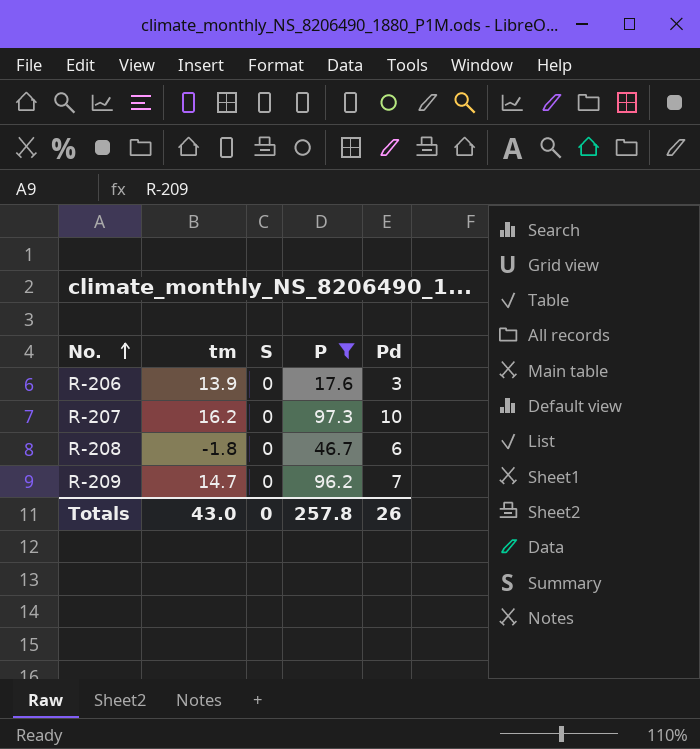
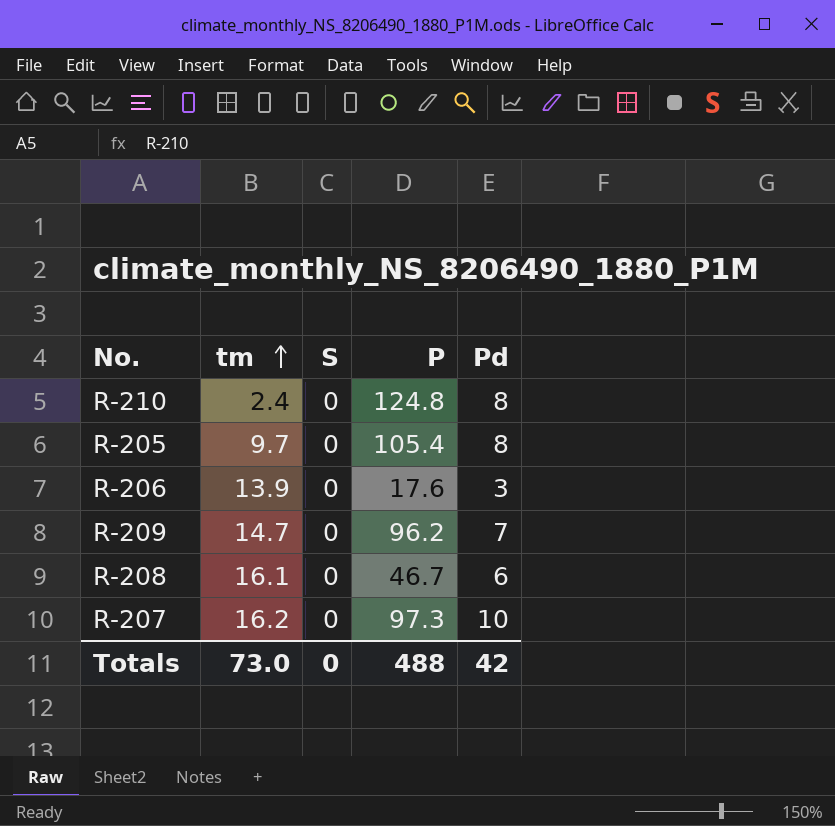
filter: P <= 97.3 -> none
row order: No. ascending -> tm ascending
R-208 | tm: -1.8 -> 16.1
Totals | tm: 43.0 -> 73.0
Totals | P: 257.8 -> 488
Totals | Pd: 26 -> 42

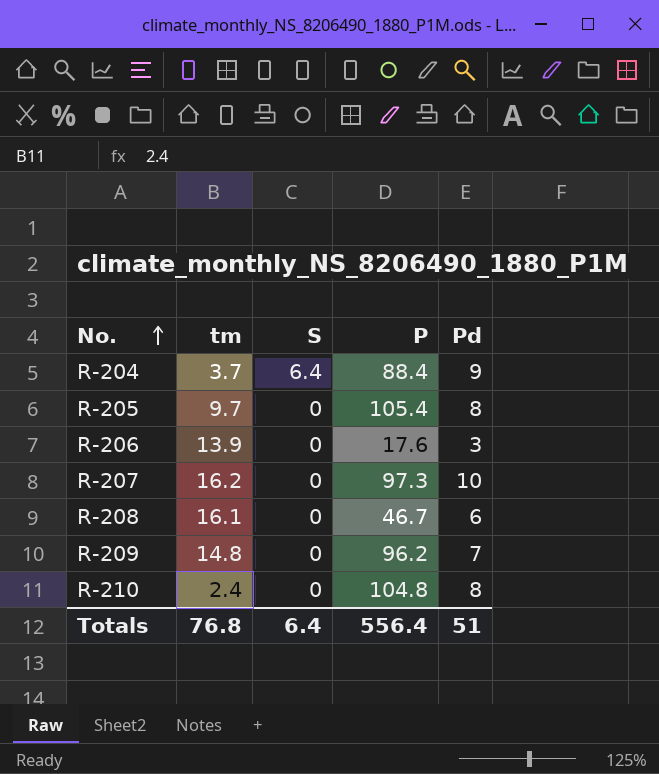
row order: tm ascending -> No. ascending
row R-204: none -> 3.7 | 6.4 | 88.4 | 9
R-209 | tm: 14.7 -> 14.8
R-210 | P: 124.8 -> 104.8
Totals | tm: 73.0 -> 76.8
Totals | S: 0 -> 6.4
Totals | P: 488 -> 556.4
Totals | Pd: 42 -> 51

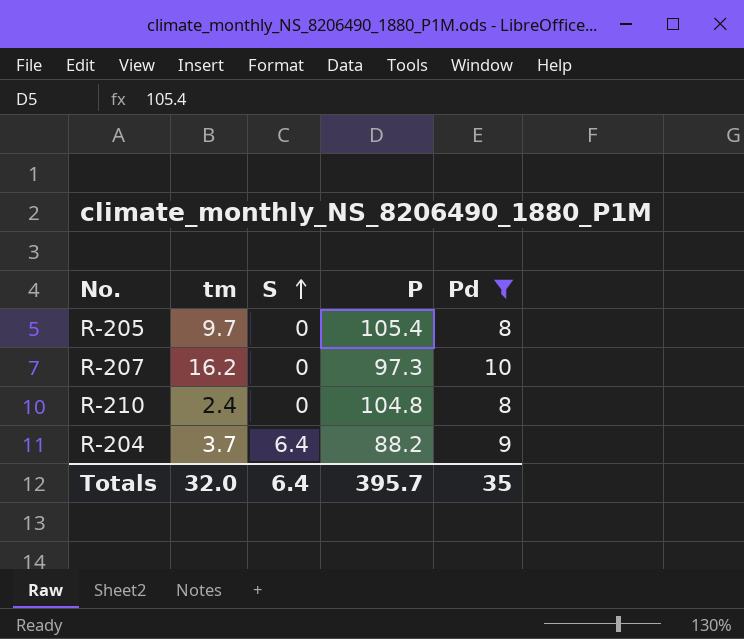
filter: none -> Pd >= 8
row order: No. ascending -> S ascending
R-204 | P: 88.4 -> 88.2
Totals | tm: 76.8 -> 32.0
Totals | P: 556.4 -> 395.7
Totals | Pd: 51 -> 35

